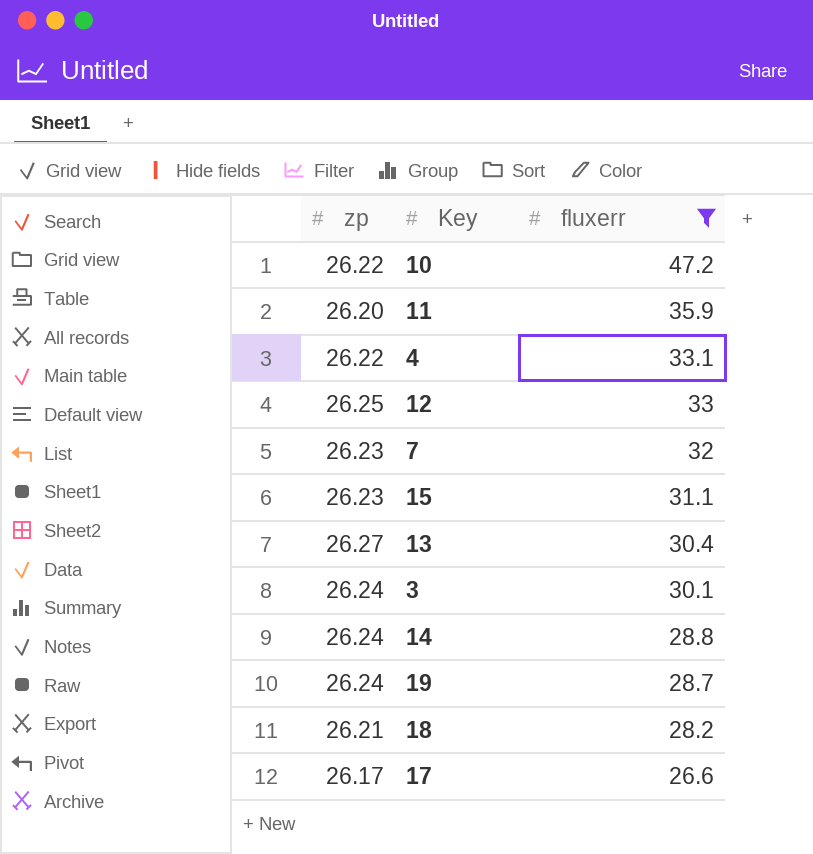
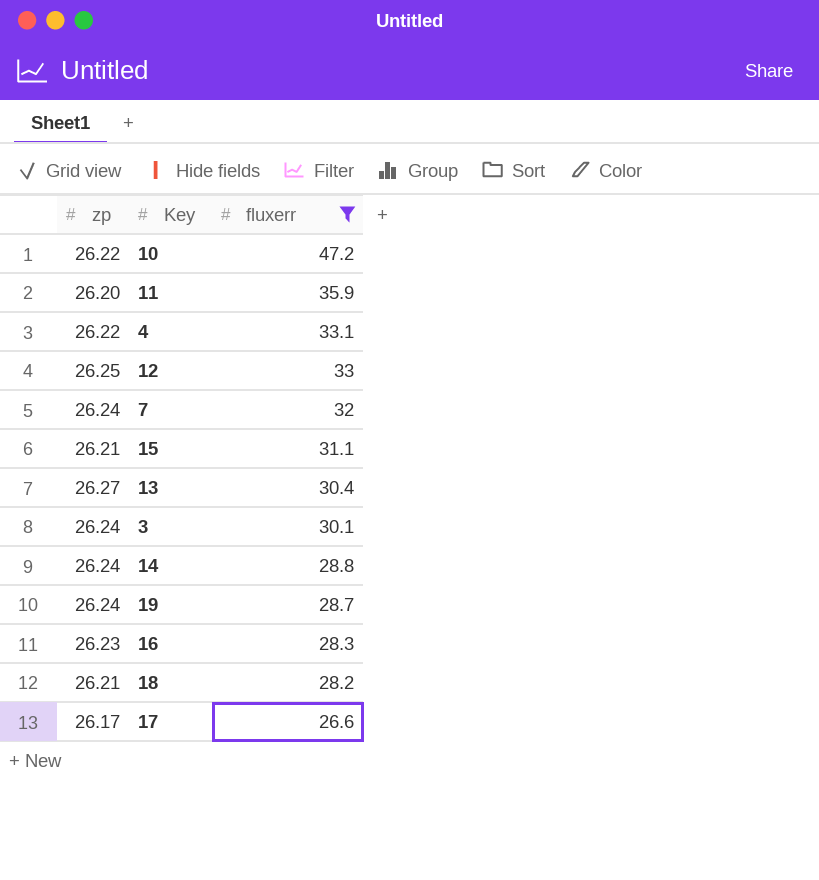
7 | zp: 26.23 -> 26.24
15 | zp: 26.23 -> 26.21
row 16: none -> 26.23 | 28.3

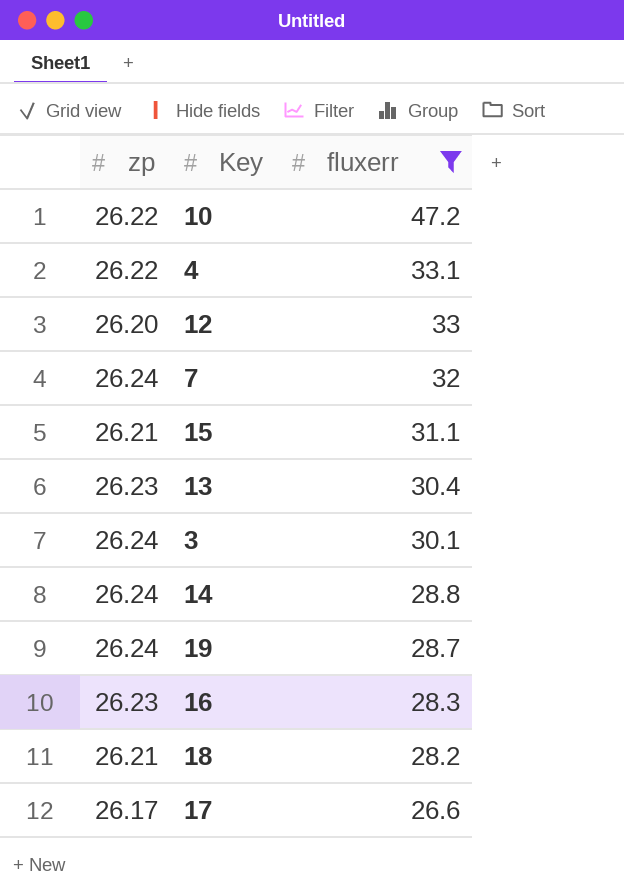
row 11: 26.20 | 35.9 -> none
12 | zp: 26.25 -> 26.20
13 | zp: 26.27 -> 26.23

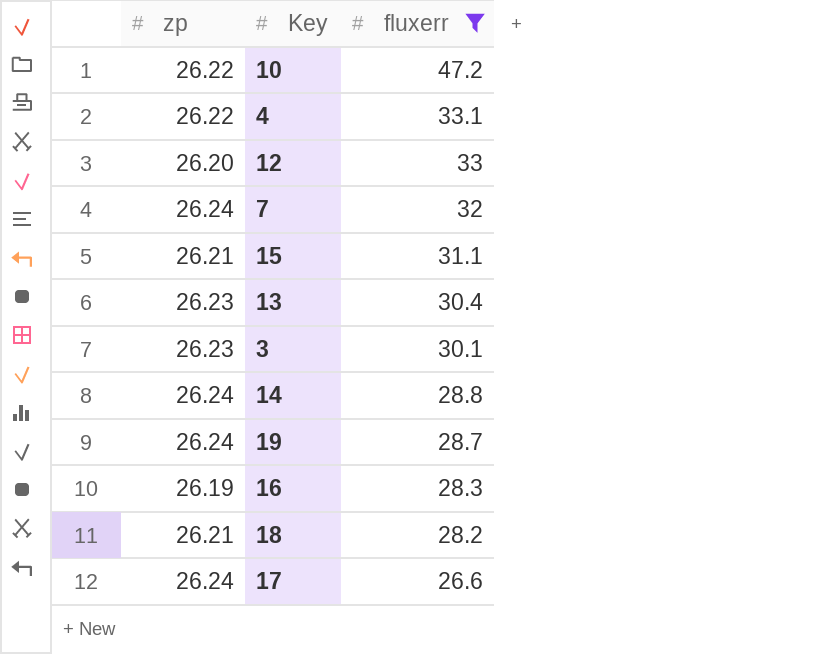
3 | zp: 26.24 -> 26.23
16 | zp: 26.23 -> 26.19
17 | zp: 26.17 -> 26.24

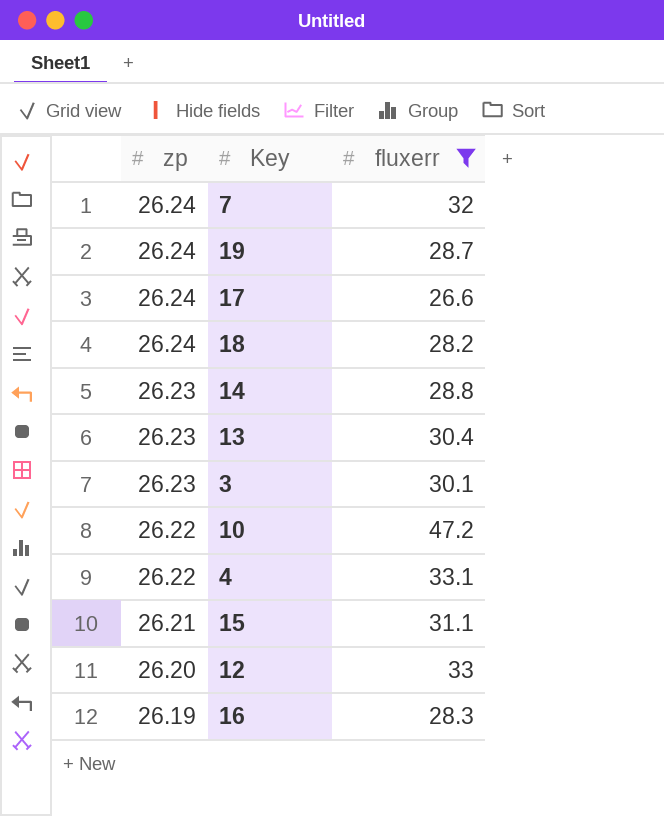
row order: fluxerr descending -> zp descending
18 | zp: 26.21 -> 26.24
14 | zp: 26.24 -> 26.23

